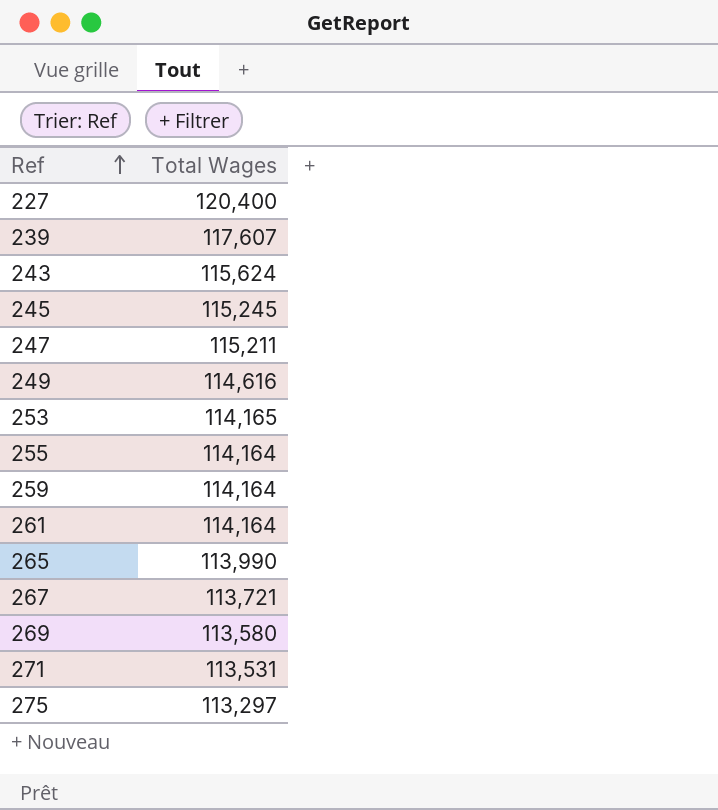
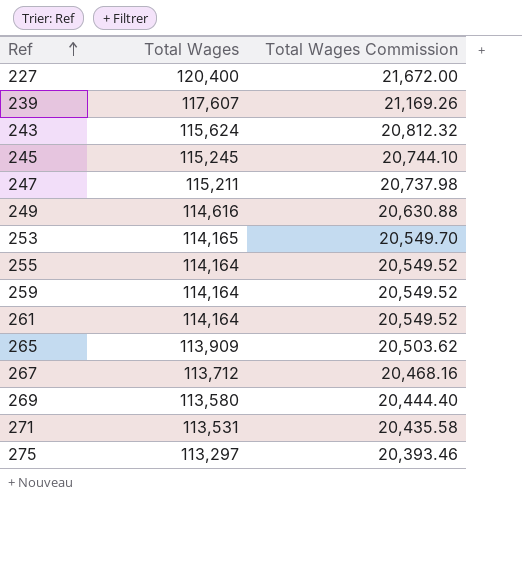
column Total Wages Commission | formula: none -> [Total Wages] * 0.18
265 | Total Wages: 113,990 -> 113,909
267 | Total Wages: 113,721 -> 113,712

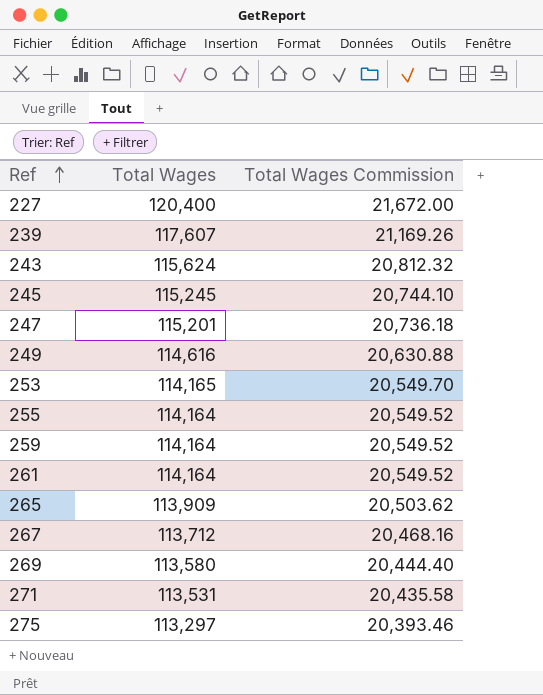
247 | Total Wages: 115,211 -> 115,201
247 | Total Wages Commission: 20,737.98 -> 20,736.18

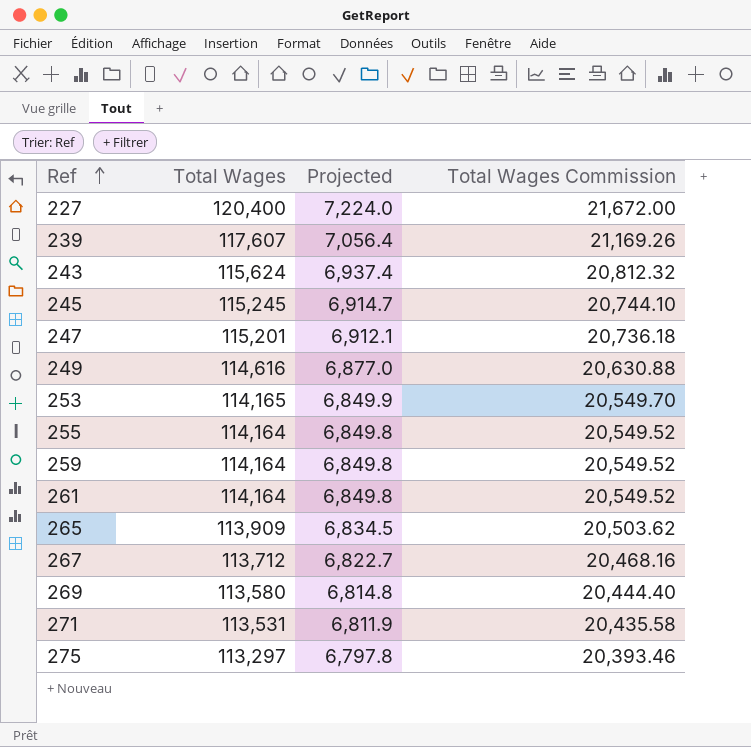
column Projected | formula: none -> [Total Wages] * 0.06

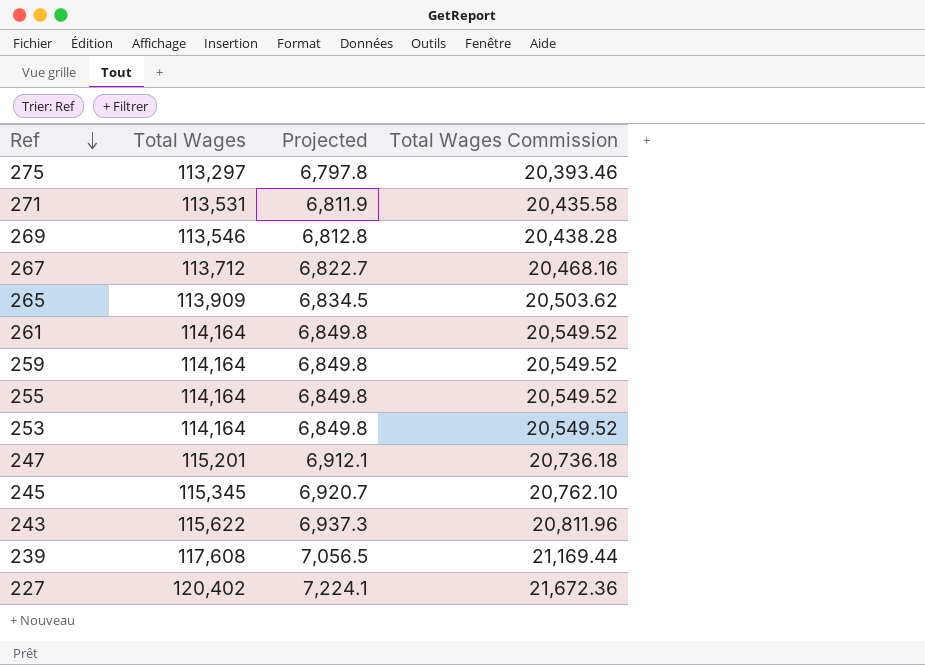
row order: Ref ascending -> Ref descending
row 249: 114,616 | 6,877.0 | 20,630.88 -> none
269 | Total Wages: 113,580 -> 113,546
269 | Projected: 6,814.8 -> 6,812.8
269 | Total Wages Commission: 20,444.40 -> 20,438.28
253 | Total Wages: 114,165 -> 114,164
253 | Projected: 6,849.9 -> 6,849.8
253 | Total Wages Commission: 20,549.70 -> 20,549.52
245 | Total Wages: 115,245 -> 115,345
245 | Projected: 6,914.7 -> 6,920.7
245 | Total Wages Commission: 20,744.10 -> 20,762.10
243 | Total Wages: 115,624 -> 115,622
243 | Projected: 6,937.4 -> 6,937.3
243 | Total Wages Commission: 20,812.32 -> 20,811.96
239 | Total Wages: 117,607 -> 117,608
239 | Projected: 7,056.4 -> 7,056.5
239 | Total Wages Commission: 21,169.26 -> 21,169.44
227 | Total Wages: 120,400 -> 120,402
227 | Projected: 7,224.0 -> 7,224.1
227 | Total Wages Commission: 21,672.00 -> 21,672.36

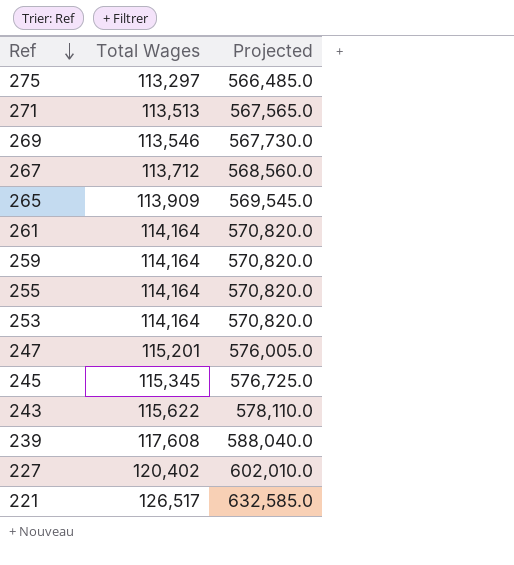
column Total Wages Commission | formula: [Total Wages] * 0.18 -> none
column Projected | formula: [Total Wages] * 0.06 -> [Total Wages] * 5
271 | Total Wages: 113,531 -> 113,513
row 221: none -> 126,517 | 632,585.0

